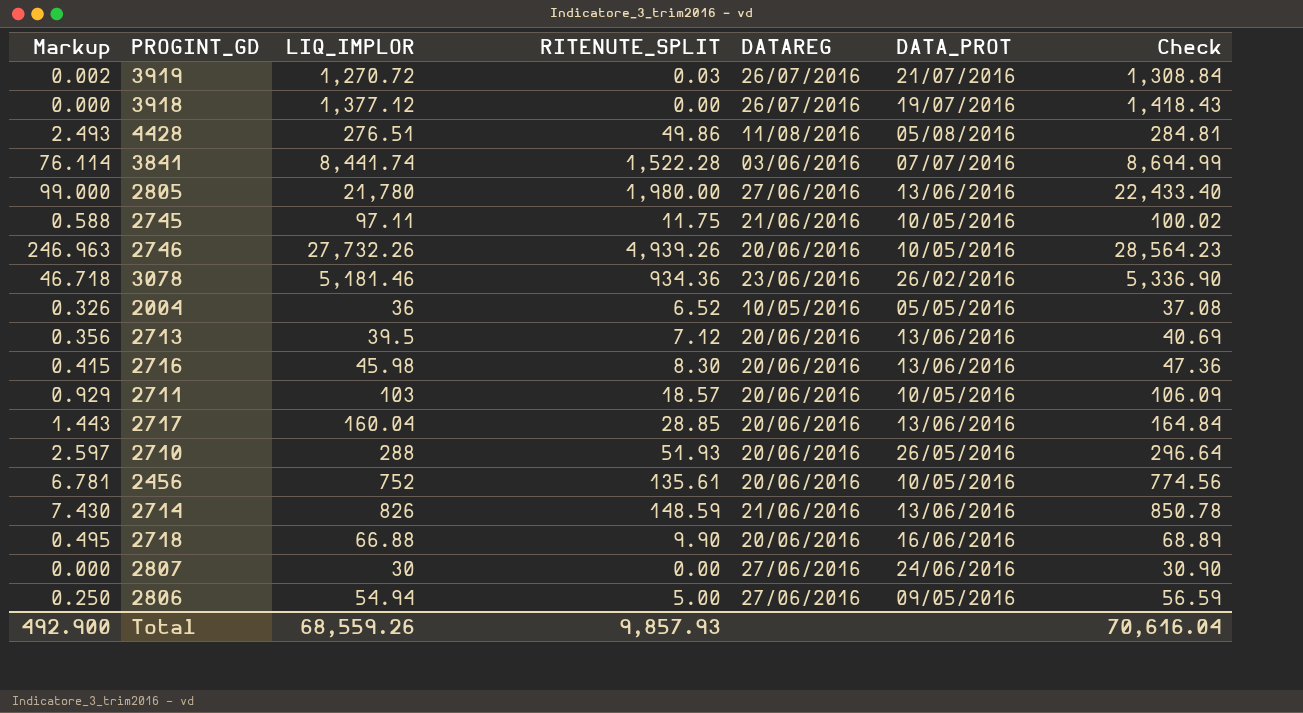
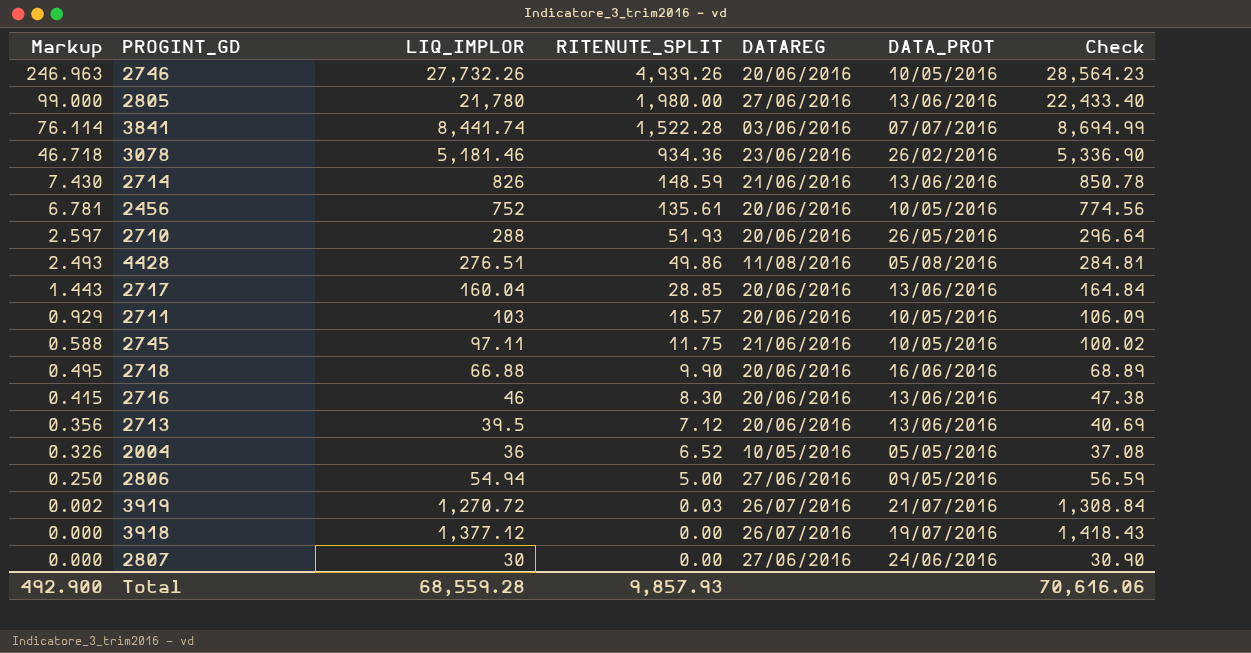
row order: none -> Markup descending
2716 | LIQ_IMPLOR: 45.98 -> 46
2716 | Check: 47.36 -> 47.38
Total | LIQ_IMPLOR: 68,559.26 -> 68,559.28
Total | Check: 70,616.04 -> 70,616.06

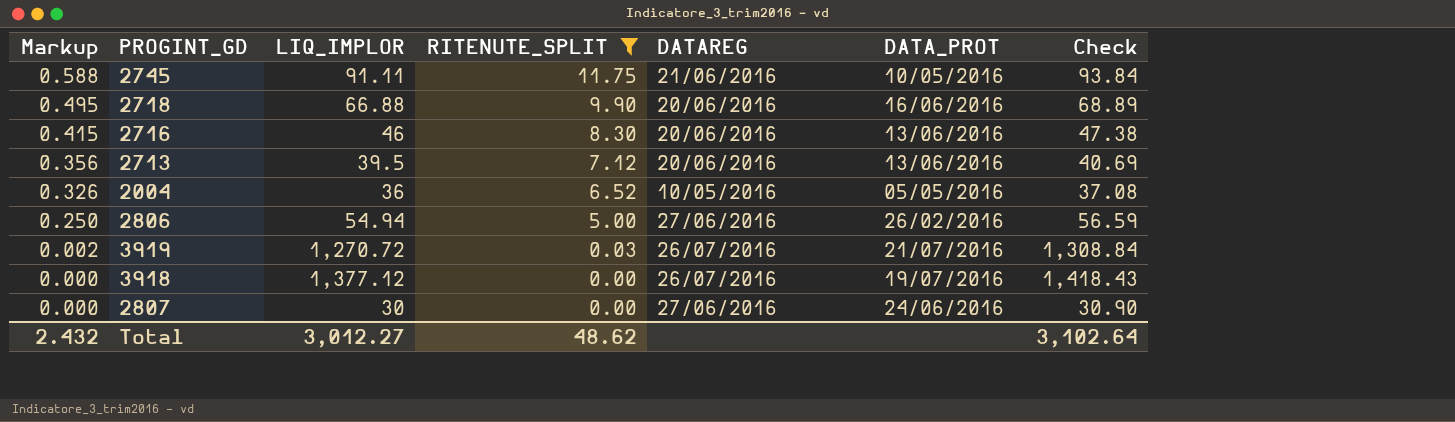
filter: none -> RITENUTE_SPLIT <= 11.75
2745 | LIQ_IMPLOR: 97.11 -> 91.11
2745 | Check: 100.02 -> 93.84
2806 | DATA_PROT: 09/05/2016 -> 26/02/2016
Total | Markup: 492.900 -> 2.432
Total | LIQ_IMPLOR: 68,559.28 -> 3,012.27
Total | RITENUTE_SPLIT: 9,857.93 -> 48.62
Total | Check: 70,616.06 -> 3,102.64

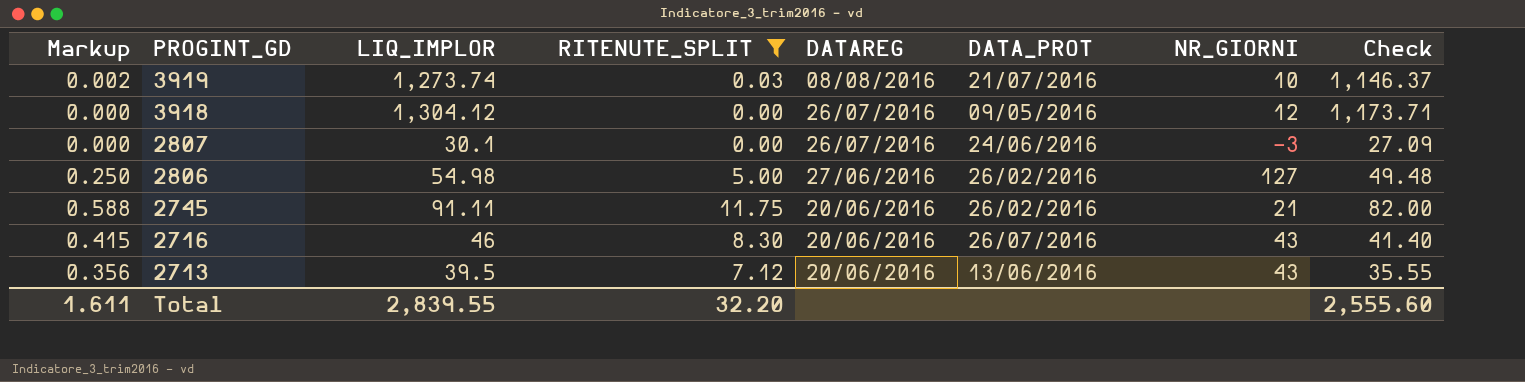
row order: Markup descending -> PROGINT_GD descending
column NR_GIORNI | position: none -> 7
column Check | formula: [LIQ_IMPLOR] * 1.03 -> [LIQ_IMPLOR] * 0.9
row 2718: 0.495 | 66.88 | 9.90 | 20/06/2016 | 16/06/2016 | 68.89 -> none
row 2004: 0.326 | 36 | 6.52 | 10/05/2016 | 05/05/2016 | 37.08 -> none
3919 | LIQ_IMPLOR: 1,270.72 -> 1,273.74
3919 | DATAREG: 26/07/2016 -> 08/08/2016
3918 | LIQ_IMPLOR: 1,377.12 -> 1,304.12
3918 | DATA_PROT: 19/07/2016 -> 09/05/2016
2807 | LIQ_IMPLOR: 30 -> 30.1
2807 | DATAREG: 27/06/2016 -> 26/07/2016
2806 | LIQ_IMPLOR: 54.94 -> 54.98
2745 | DATAREG: 21/06/2016 -> 20/06/2016
2745 | DATA_PROT: 10/05/2016 -> 26/02/2016
2716 | DATA_PROT: 13/06/2016 -> 26/07/2016
Total | Markup: 2.432 -> 1.611
Total | LIQ_IMPLOR: 3,012.27 -> 2,839.55
Total | RITENUTE_SPLIT: 48.62 -> 32.20
Total | Check: 3,102.64 -> 2,555.60

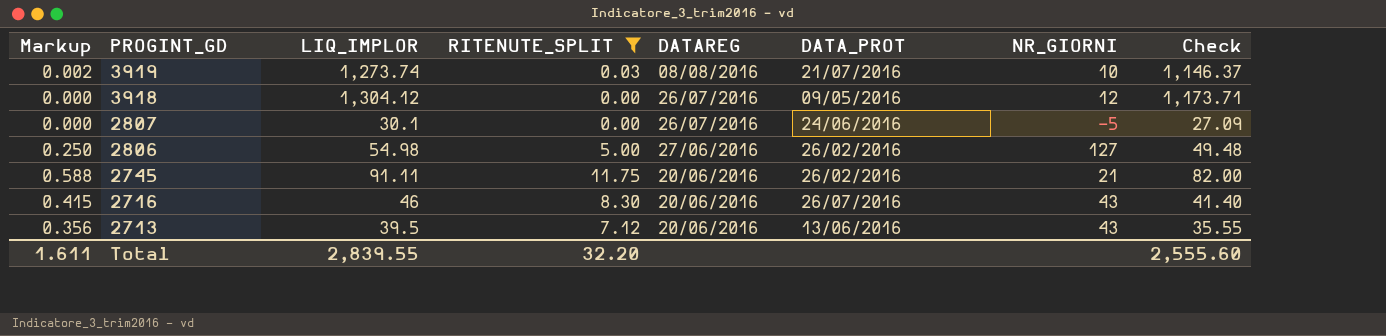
2807 | NR_GIORNI: -3 -> -5

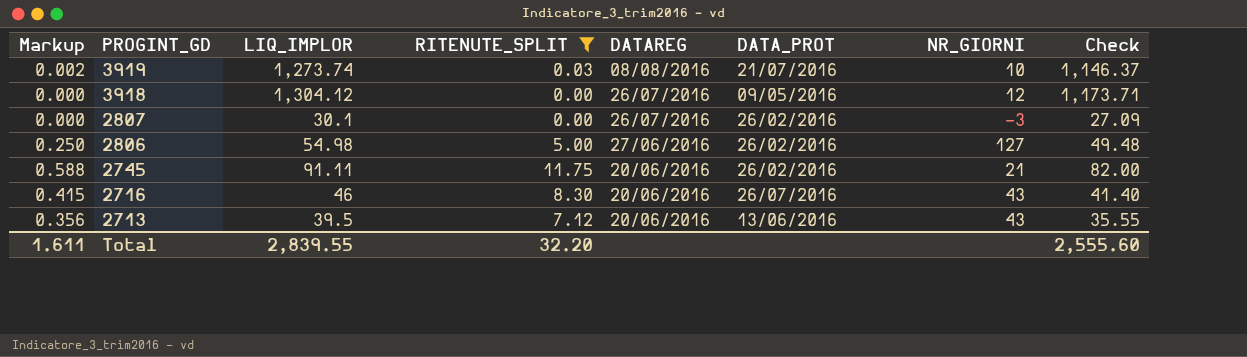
2807 | DATA_PROT: 24/06/2016 -> 26/02/2016
2807 | NR_GIORNI: -5 -> -3

